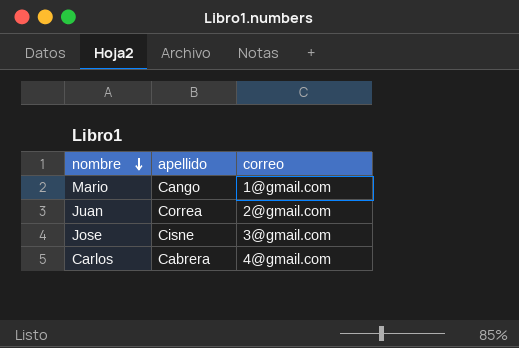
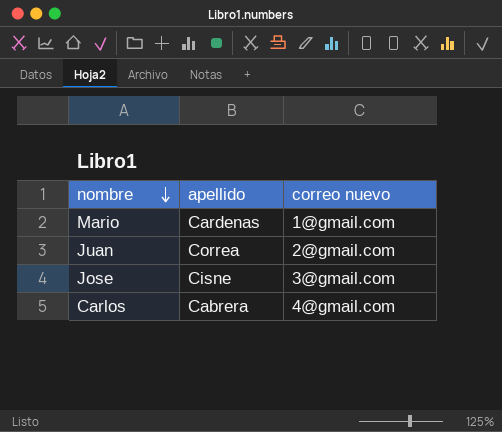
column name: correo -> correo nuevo
Mario | apellido: Cango -> Cardenas

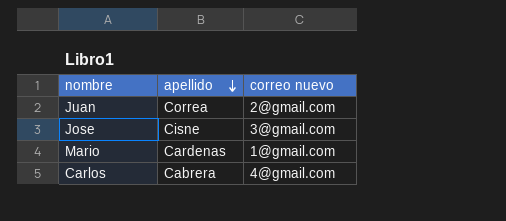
row order: nombre descending -> apellido descending

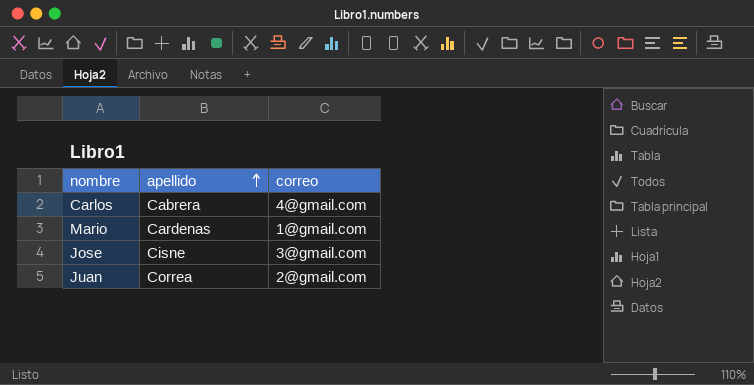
row order: apellido descending -> apellido ascending
column name: correo nuevo -> correo

